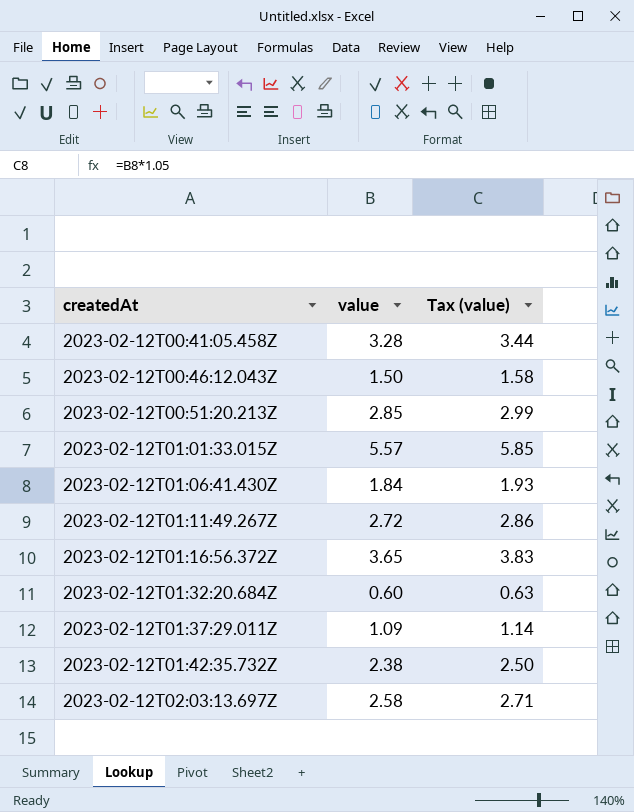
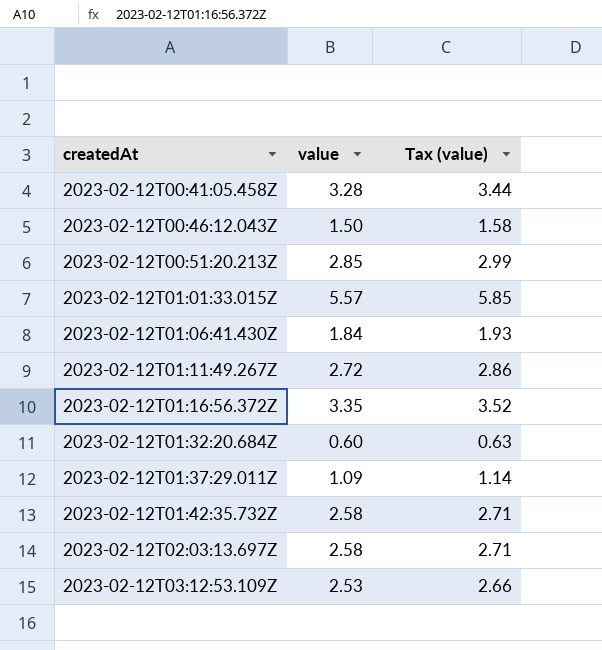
2023-02-12T01:16:56.372Z | value: 3.65 -> 3.35
2023-02-12T01:16:56.372Z | Tax (value): 3.83 -> 3.52
2023-02-12T01:42:35.732Z | value: 2.38 -> 2.58
2023-02-12T01:42:35.732Z | Tax (value): 2.50 -> 2.71
row 2023-02-12T03:12:53.109Z: none -> 2.53 | 2.66

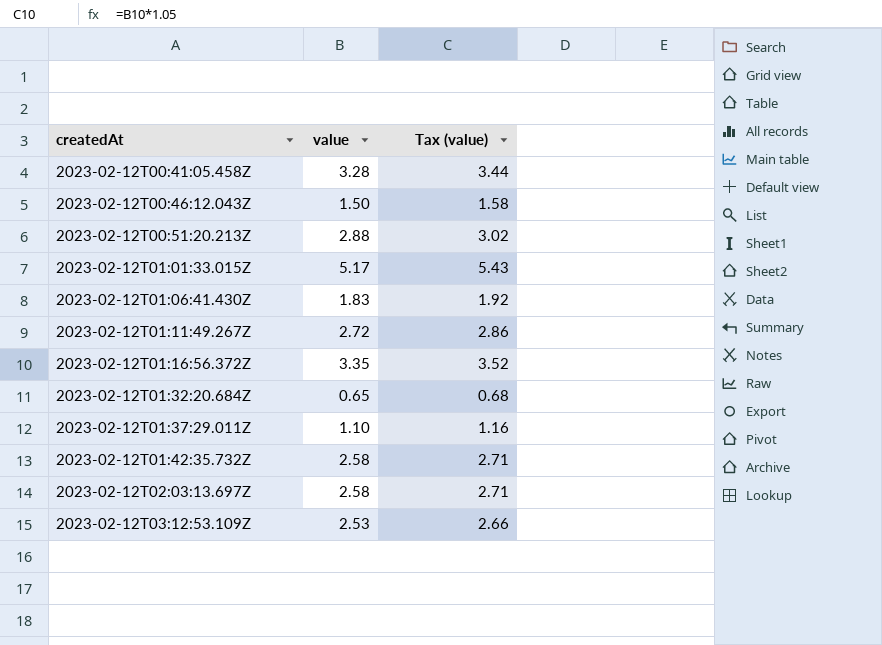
2023-02-12T00:51:20.213Z | value: 2.85 -> 2.88
2023-02-12T00:51:20.213Z | Tax (value): 2.99 -> 3.02
2023-02-12T01:01:33.015Z | value: 5.57 -> 5.17
2023-02-12T01:01:33.015Z | Tax (value): 5.85 -> 5.43
2023-02-12T01:06:41.430Z | value: 1.84 -> 1.83
2023-02-12T01:06:41.430Z | Tax (value): 1.93 -> 1.92
2023-02-12T01:32:20.684Z | value: 0.60 -> 0.65
2023-02-12T01:32:20.684Z | Tax (value): 0.63 -> 0.68
2023-02-12T01:37:29.011Z | value: 1.09 -> 1.10
2023-02-12T01:37:29.011Z | Tax (value): 1.14 -> 1.16

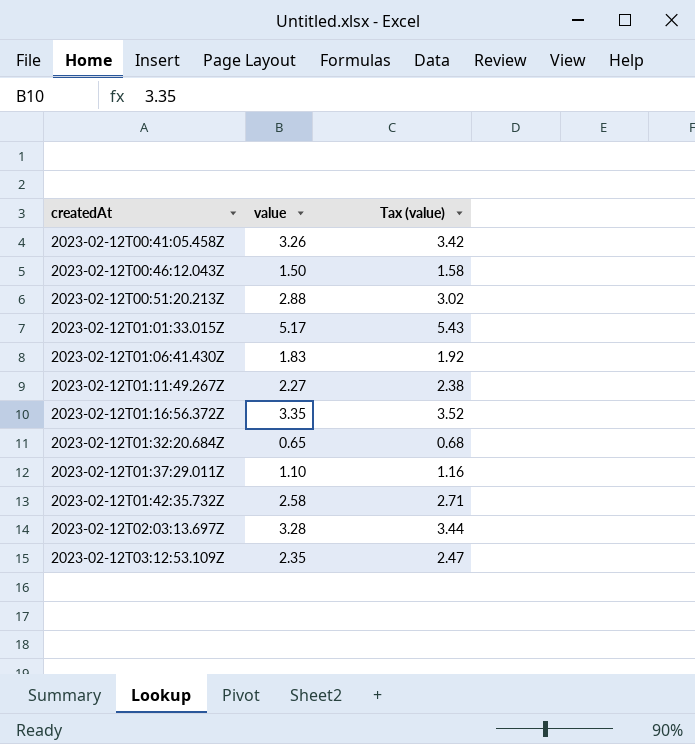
2023-02-12T00:41:05.458Z | value: 3.28 -> 3.26
2023-02-12T00:41:05.458Z | Tax (value): 3.44 -> 3.42
2023-02-12T01:11:49.267Z | value: 2.72 -> 2.27
2023-02-12T01:11:49.267Z | Tax (value): 2.86 -> 2.38
2023-02-12T02:03:13.697Z | value: 2.58 -> 3.28
2023-02-12T02:03:13.697Z | Tax (value): 2.71 -> 3.44
2023-02-12T03:12:53.109Z | value: 2.53 -> 2.35
2023-02-12T03:12:53.109Z | Tax (value): 2.66 -> 2.47

